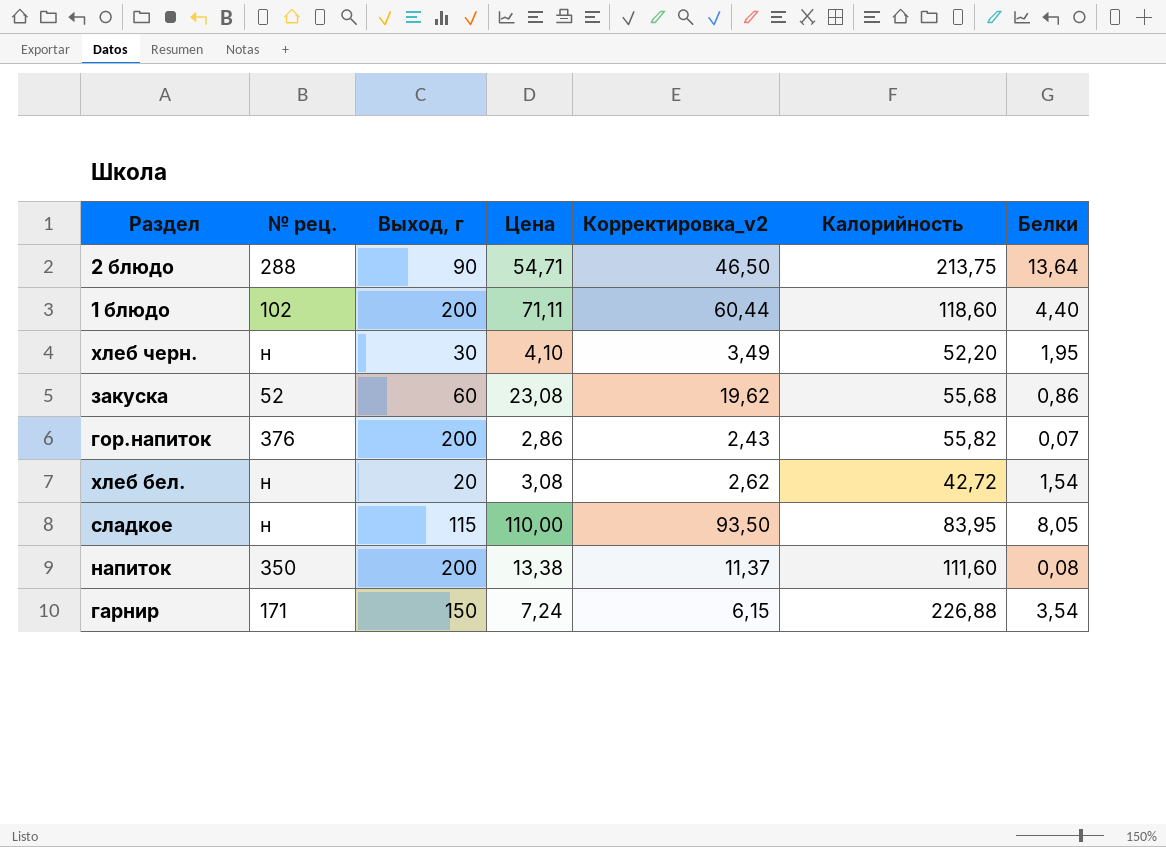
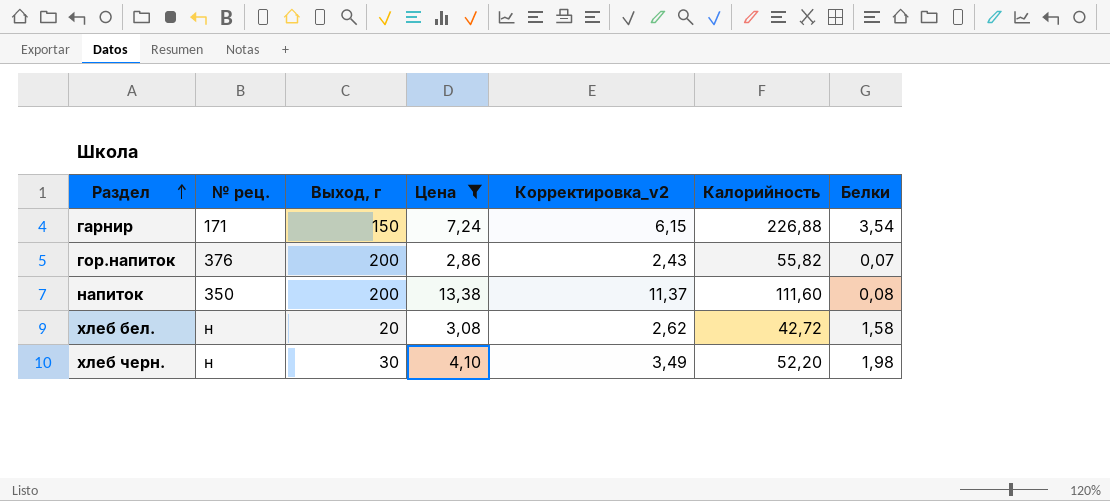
filter: none -> Цена <= 13,38
row order: none -> Раздел ascending
хлеб бел. | Белки: 1,54 -> 1,58
хлеб черн. | Белки: 1,95 -> 1,98

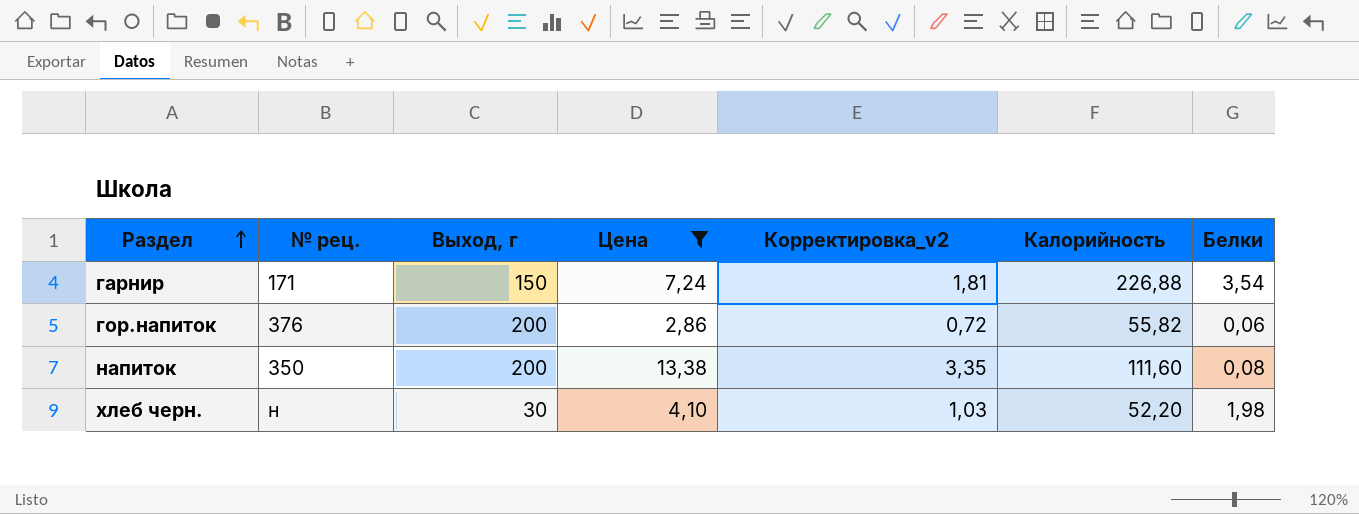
column Корректировка_v2 | formula: [Цена] * 0,85 -> [Цена] * 0,25
row хлеб бел.: н | 20 | 3,08 | 2,62 | 42,72 | 1,58 -> none
гор.напиток | Белки: 0,07 -> 0,06

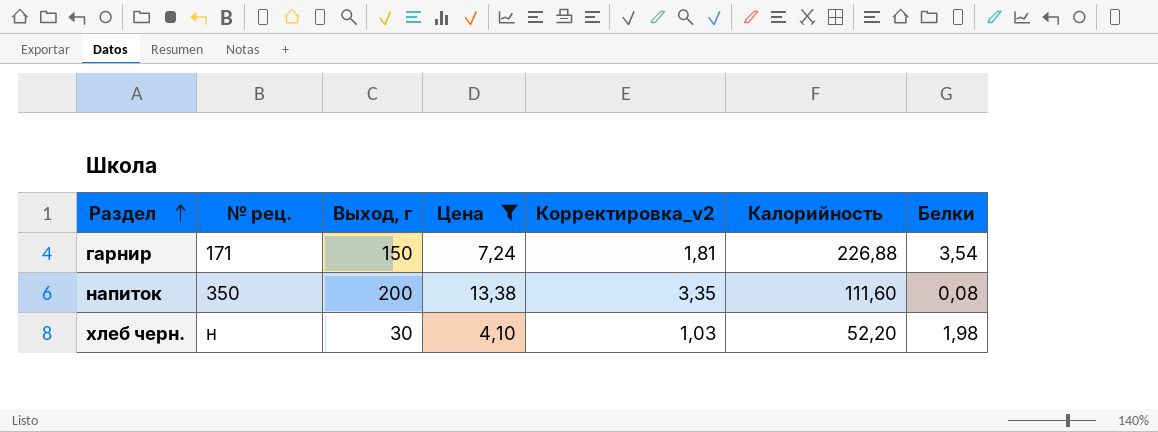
row гор.напиток: 376 | 200 | 2,86 | 0,72 | 55,82 | 0,06 -> none

